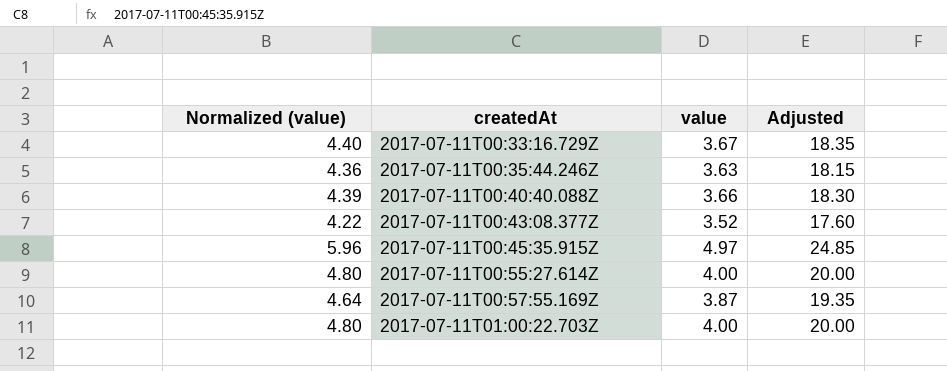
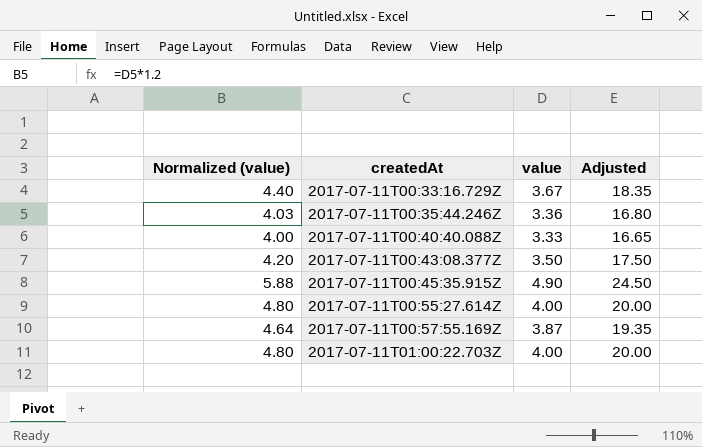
2017-07-11T00:35:44.246Z | Normalized (value): 4.36 -> 4.03
2017-07-11T00:35:44.246Z | value: 3.63 -> 3.36
2017-07-11T00:35:44.246Z | Adjusted: 18.15 -> 16.80
2017-07-11T00:40:40.088Z | Normalized (value): 4.39 -> 4.00
2017-07-11T00:40:40.088Z | value: 3.66 -> 3.33
2017-07-11T00:40:40.088Z | Adjusted: 18.30 -> 16.65
2017-07-11T00:43:08.377Z | Normalized (value): 4.22 -> 4.20
2017-07-11T00:43:08.377Z | value: 3.52 -> 3.50
2017-07-11T00:43:08.377Z | Adjusted: 17.60 -> 17.50
2017-07-11T00:45:35.915Z | Normalized (value): 5.96 -> 5.88
2017-07-11T00:45:35.915Z | value: 4.97 -> 4.90
2017-07-11T00:45:35.915Z | Adjusted: 24.85 -> 24.50

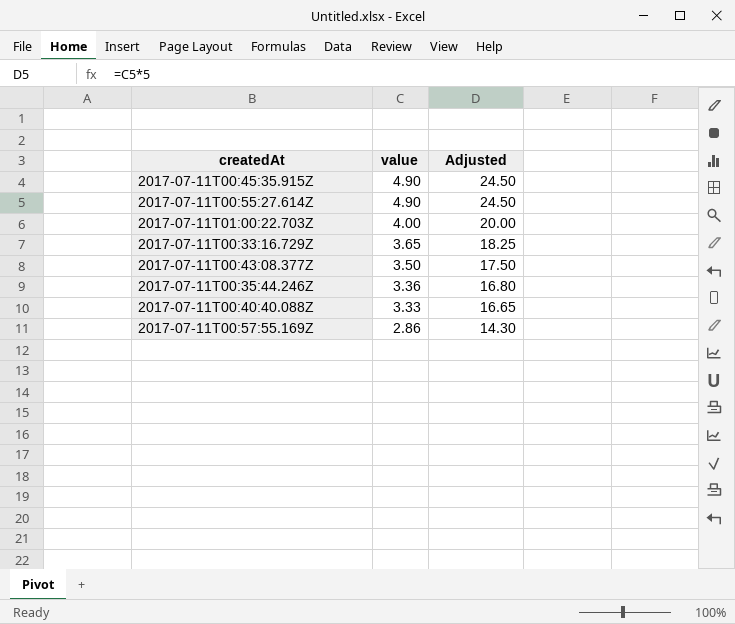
row order: createdAt ascending -> value descending
column Normalized (value) | formula: [value] * 1.2 -> none
2017-07-11T00:55:27.614Z | value: 4.00 -> 4.90
2017-07-11T00:55:27.614Z | Adjusted: 20.00 -> 24.50
2017-07-11T00:33:16.729Z | value: 3.67 -> 3.65
2017-07-11T00:33:16.729Z | Adjusted: 18.35 -> 18.25
2017-07-11T00:57:55.169Z | value: 3.87 -> 2.86
2017-07-11T00:57:55.169Z | Adjusted: 19.35 -> 14.30

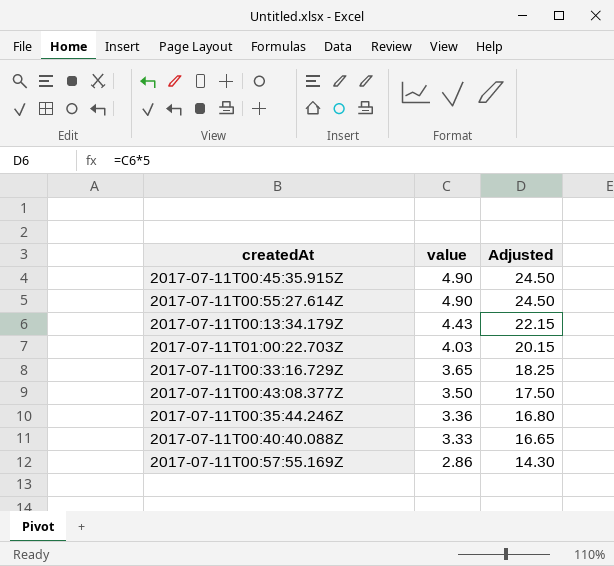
row 2017-07-11T00:13:34.179Z: none -> 4.43 | 22.15
2017-07-11T01:00:22.703Z | value: 4.00 -> 4.03
2017-07-11T01:00:22.703Z | Adjusted: 20.00 -> 20.15

